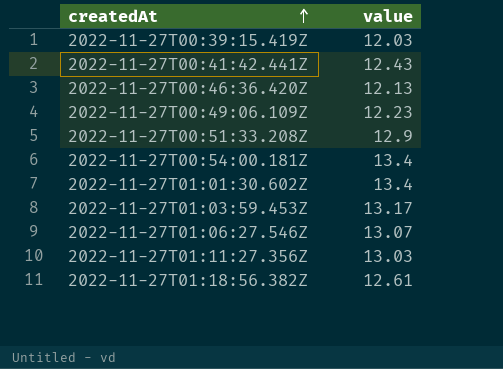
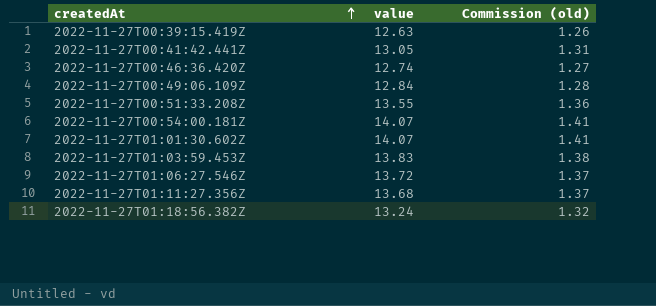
column Commission (old) | formula: none -> [value] * 0.1
2022-11-27T00:39:15.419Z | value: 12.03 -> 12.63
2022-11-27T00:41:42.441Z | value: 12.43 -> 13.05
2022-11-27T00:46:36.420Z | value: 12.13 -> 12.74
2022-11-27T00:49:06.109Z | value: 12.23 -> 12.84
2022-11-27T00:51:33.208Z | value: 12.9 -> 13.55
2022-11-27T00:54:00.181Z | value: 13.4 -> 14.07
2022-11-27T01:01:30.602Z | value: 13.4 -> 14.07
2022-11-27T01:03:59.453Z | value: 13.17 -> 13.83
2022-11-27T01:06:27.546Z | value: 13.07 -> 13.72
2022-11-27T01:11:27.356Z | value: 13.03 -> 13.68
2022-11-27T01:18:56.382Z | value: 12.61 -> 13.24

